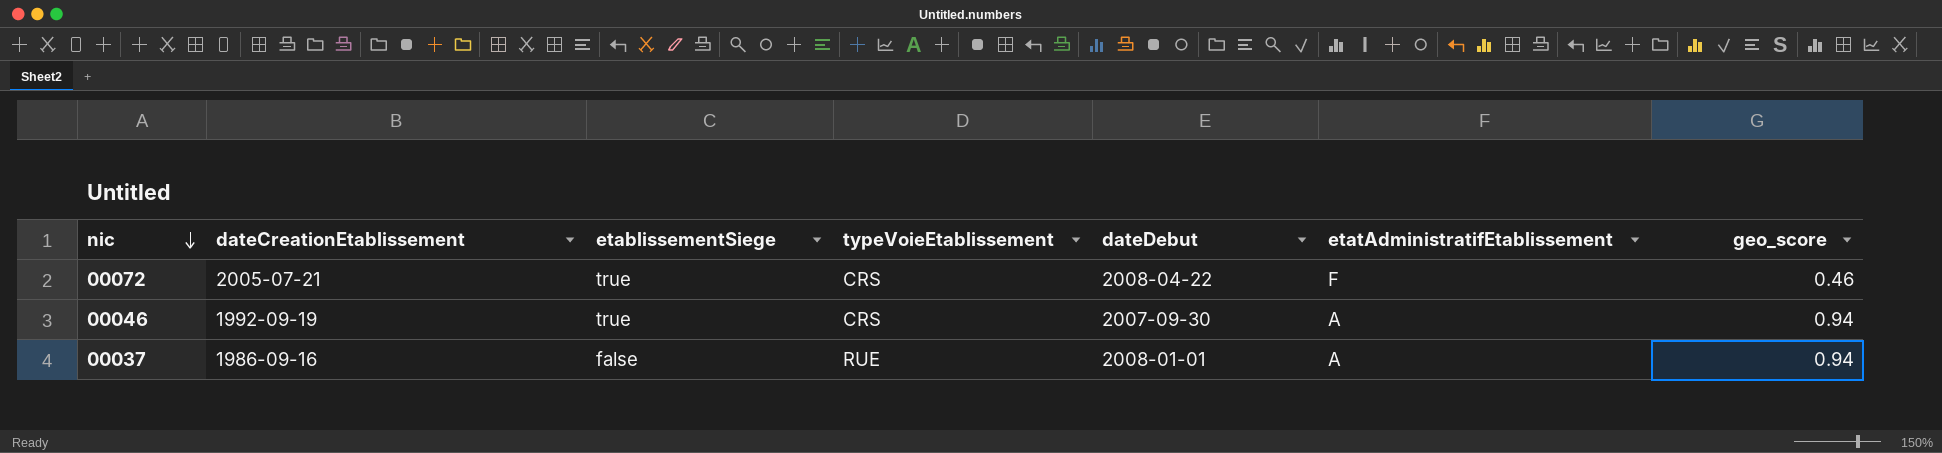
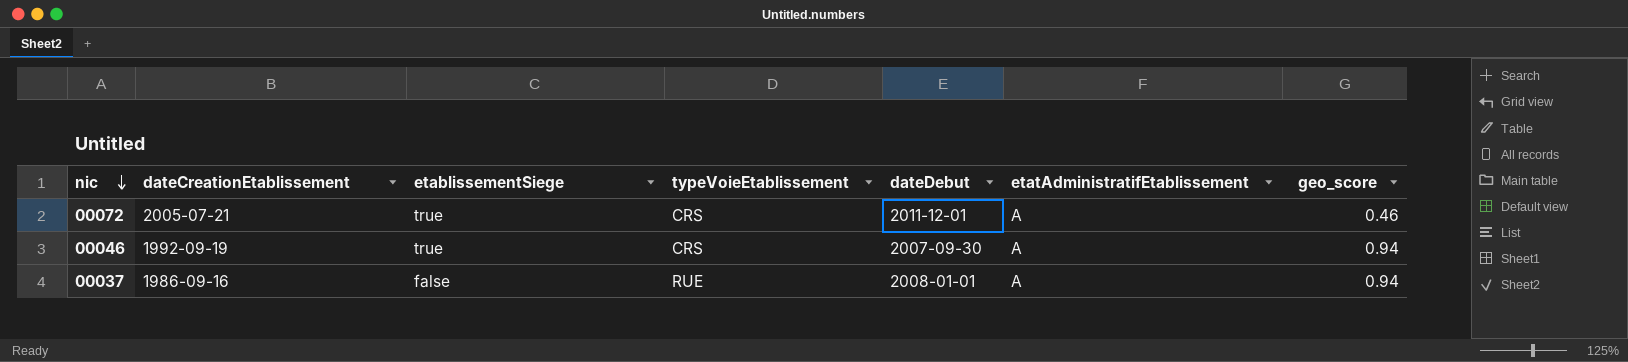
00072 | dateDebut: 2008-04-22 -> 2011-12-01
00072 | etatAdministratifEtablissement: F -> A

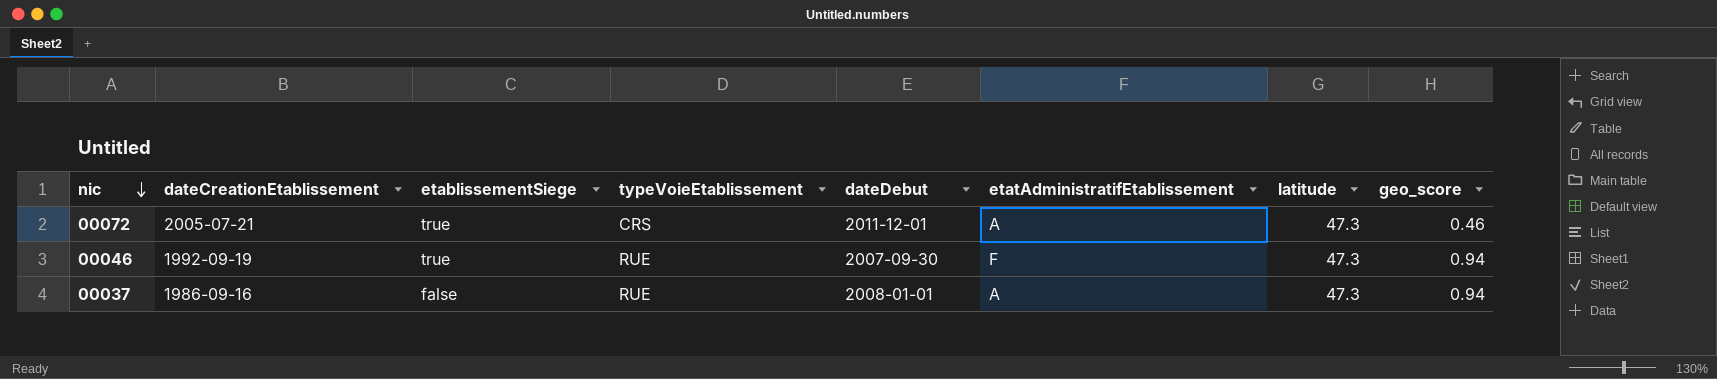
column latitude | position: none -> 7
00046 | typeVoieEtablissement: CRS -> RUE
00046 | etatAdministratifEtablissement: A -> F

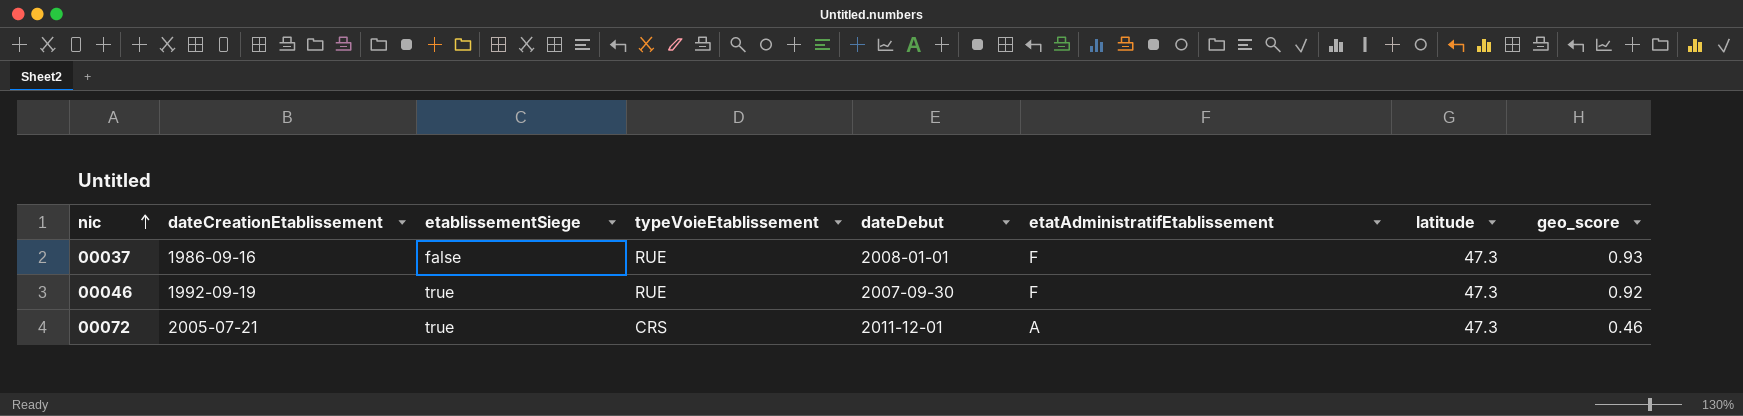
row order: nic descending -> nic ascending
00037 | etatAdministratifEtablissement: A -> F
00037 | geo_score: 0.94 -> 0.93
00046 | geo_score: 0.94 -> 0.92

